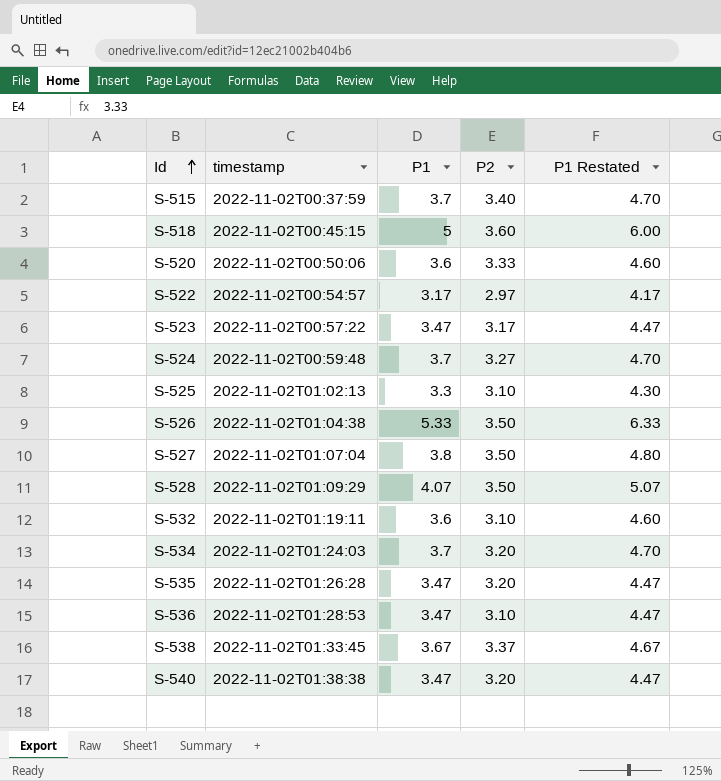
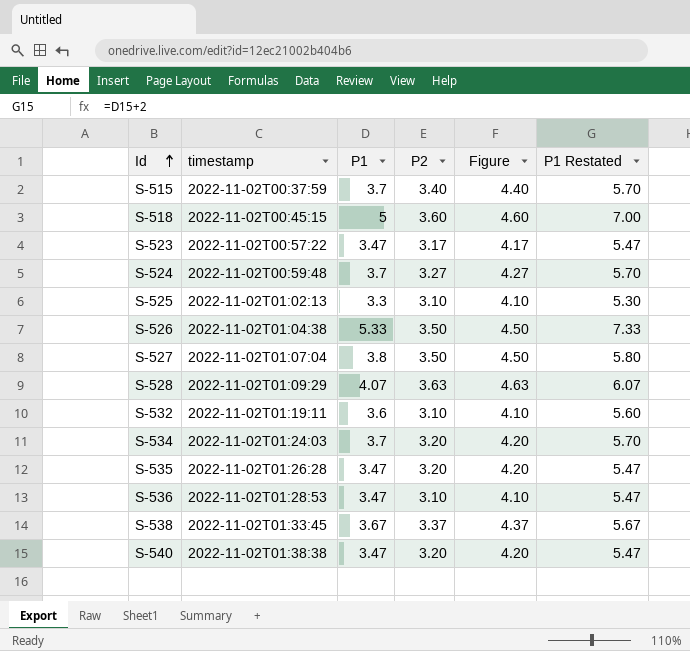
column Figure | formula: none -> [P2] + 1
column P1 Restated | formula: [P1] + 1 -> [P1] + 2
row S-520: 2022-11-02T00:50:06 | 3.6 | 3.33 | 4.60 -> none
row S-522: 2022-11-02T00:54:57 | 3.17 | 2.97 | 4.17 -> none
S-528 | P2: 3.50 -> 3.63

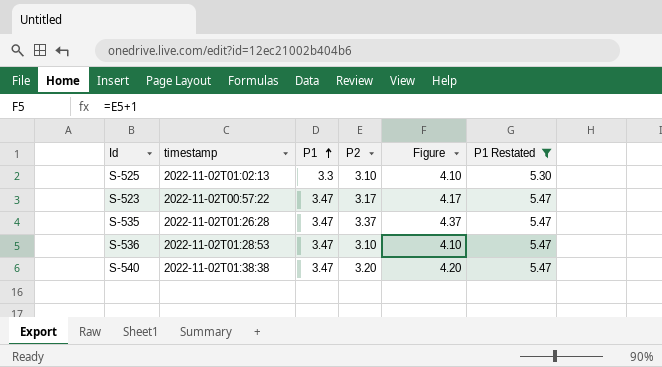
filter: none -> P1 Restated <= 5.47
row order: Id ascending -> P1 ascending
S-535 | P2: 3.20 -> 3.37
S-535 | Figure: 4.20 -> 4.37

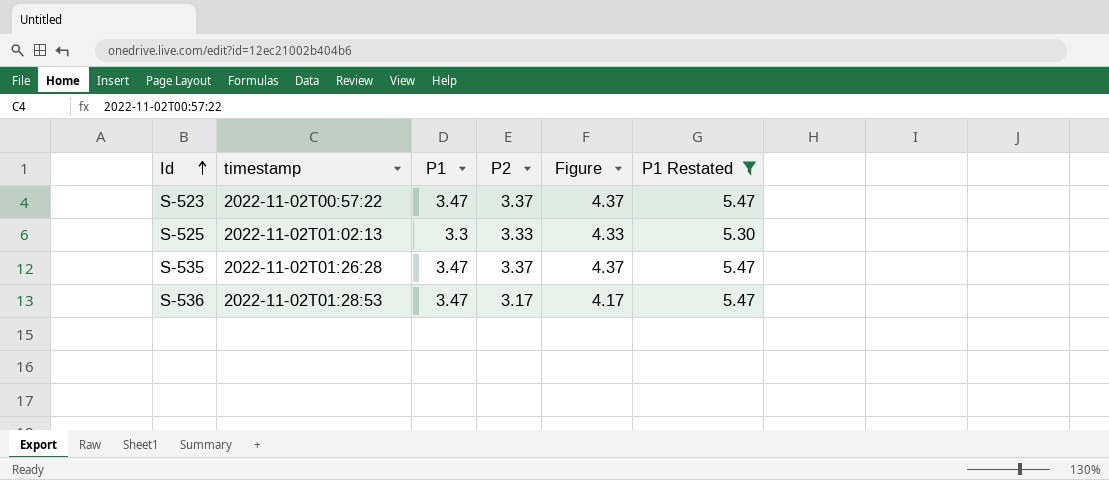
row order: P1 ascending -> Id ascending
row S-540: 2022-11-02T01:38:38 | 3.47 | 3.20 | 4.20 | 5.47 -> none
S-523 | P2: 3.17 -> 3.37
S-523 | Figure: 4.17 -> 4.37
S-525 | P2: 3.10 -> 3.33
S-525 | Figure: 4.10 -> 4.33
S-536 | P2: 3.10 -> 3.17
S-536 | Figure: 4.10 -> 4.17

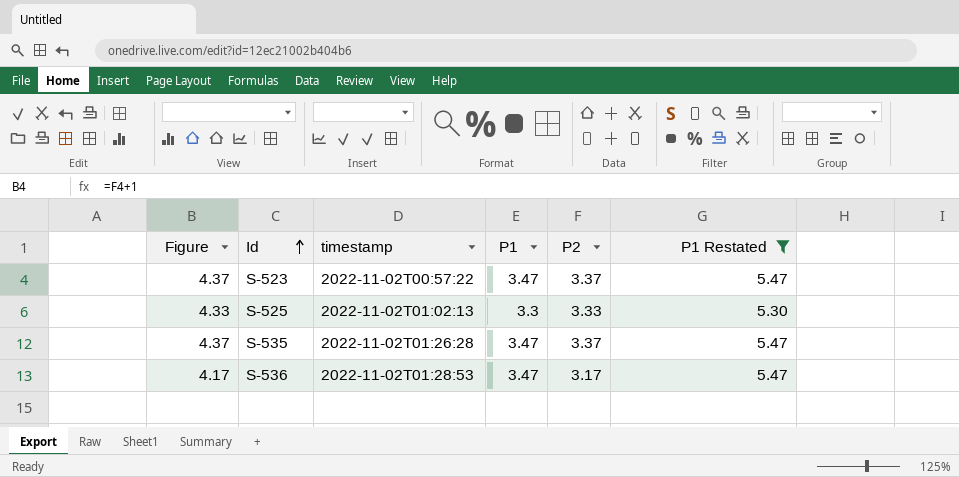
column Figure | position: 5 -> 1

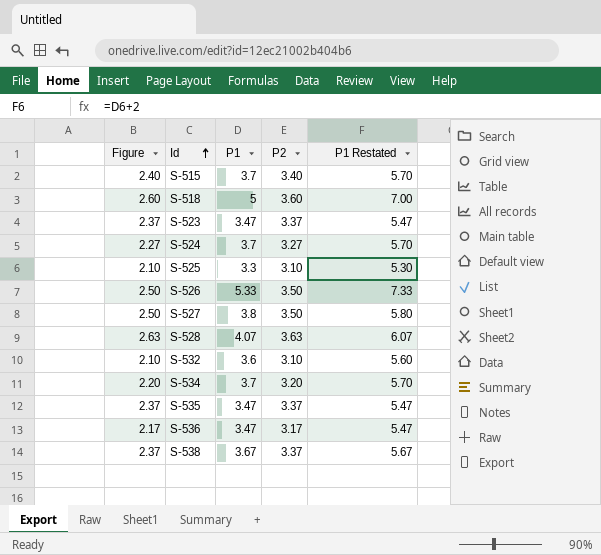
filter: P1 Restated <= 5.47 -> none
column timestamp | position: 3 -> none
column Figure | formula: [P2] + 1 -> [P2] - 1
S-525 | P2: 3.33 -> 3.10

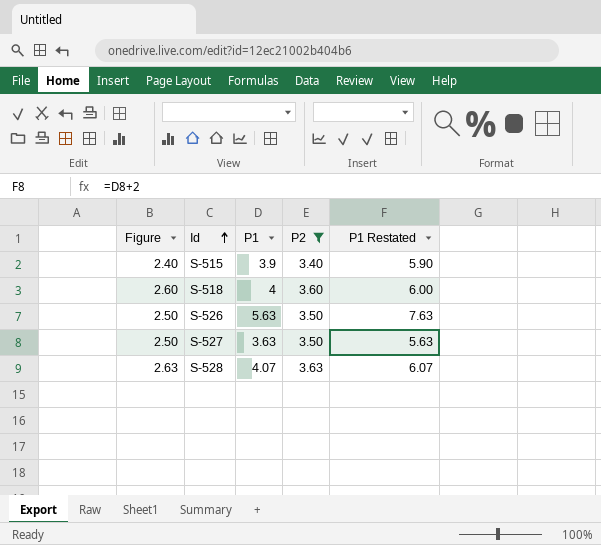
filter: none -> P2 >= 3.40
S-515 | P1: 3.7 -> 3.9
S-515 | P1 Restated: 5.70 -> 5.90
S-518 | P1: 5 -> 4
S-518 | P1 Restated: 7.00 -> 6.00
S-526 | P1: 5.33 -> 5.63
S-526 | P1 Restated: 7.33 -> 7.63
S-527 | P1: 3.8 -> 3.63
S-527 | P1 Restated: 5.80 -> 5.63

